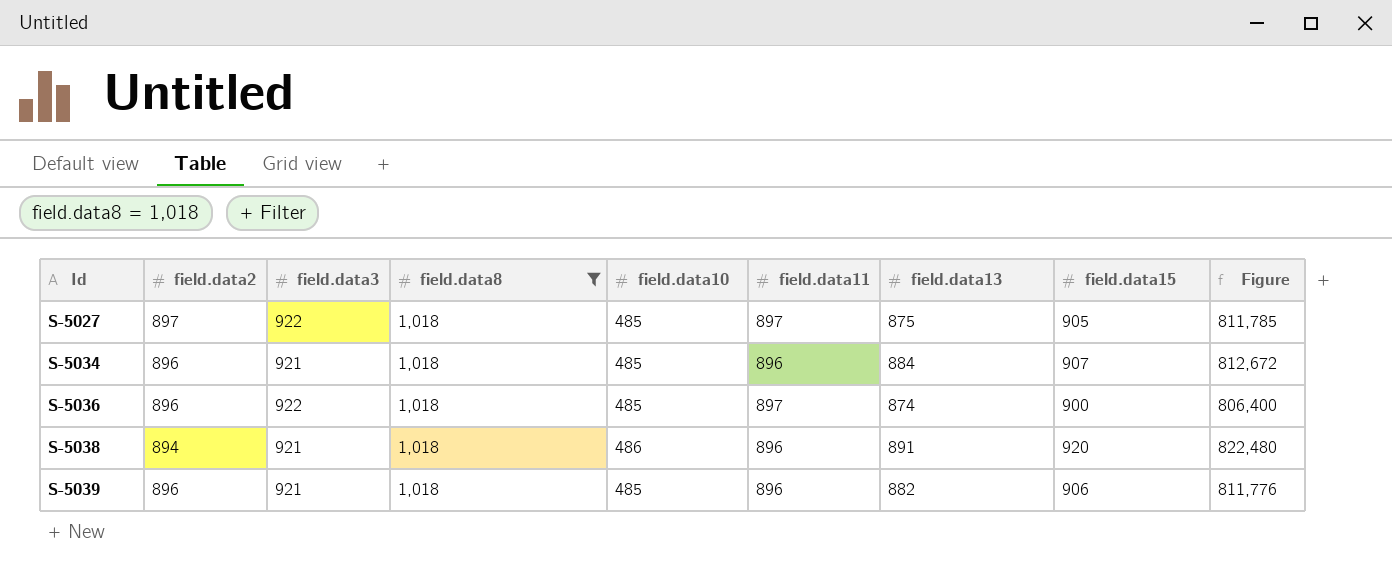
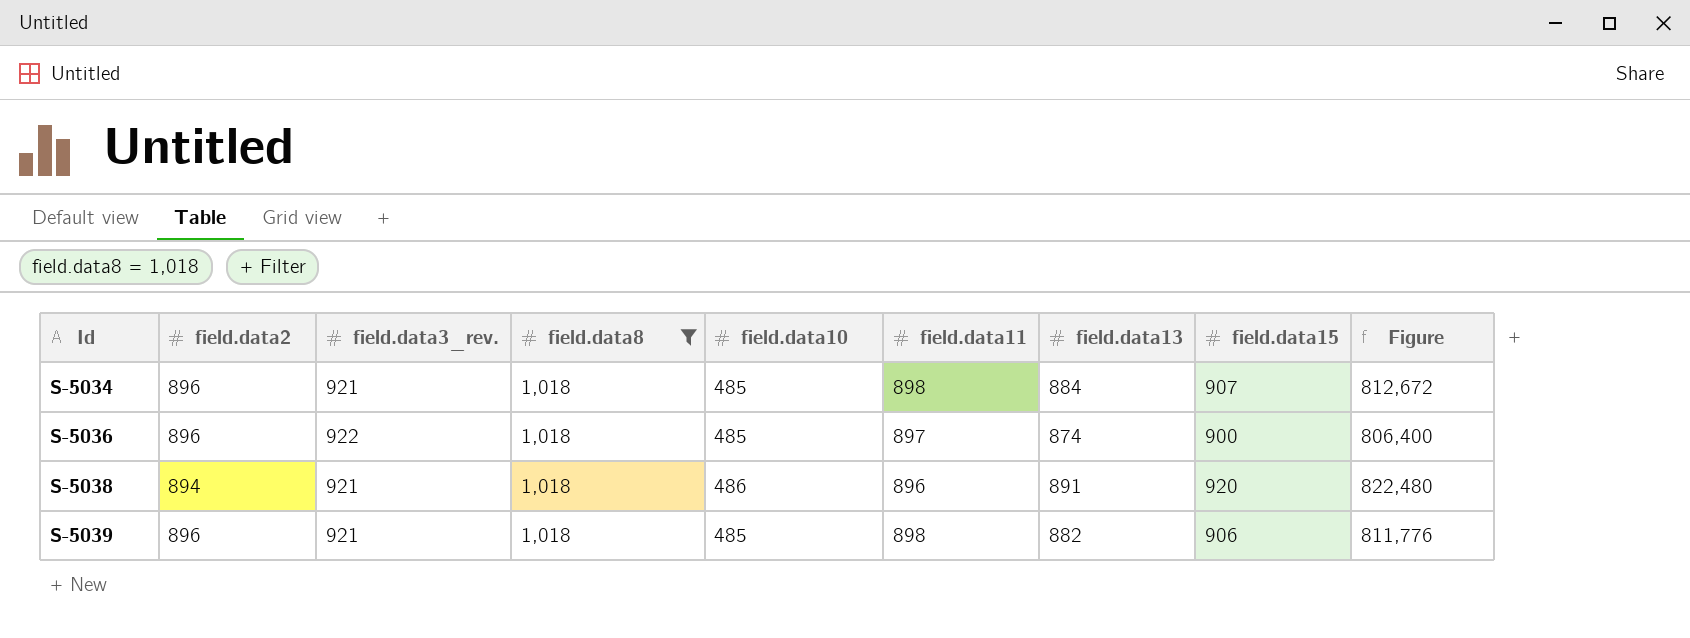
column name: field.data3 -> field.data3_rev.
row S-5027: 897 | 922 | 1,018 | 485 | 897 | 875 | 905 | 811,785 -> none
S-5034 | field.data11: 896 -> 898
S-5039 | field.data11: 896 -> 898

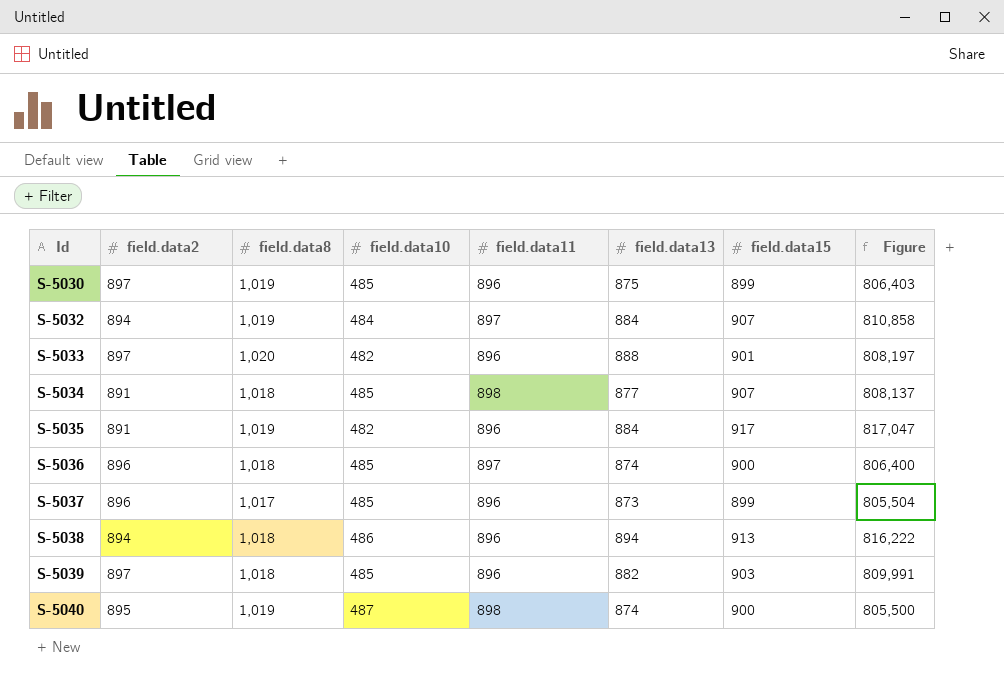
filter: field.data8 = 1,018 -> none
column field.data3_rev. | position: 3 -> none
S-5034 | field.data2: 896 -> 891
S-5034 | field.data13: 884 -> 877
S-5034 | Figure: 812,672 -> 808,137
S-5038 | field.data13: 891 -> 894
S-5038 | field.data15: 920 -> 913
S-5038 | Figure: 822,480 -> 816,222
S-5039 | field.data2: 896 -> 897
S-5039 | field.data11: 898 -> 896
S-5039 | field.data15: 906 -> 903
S-5039 | Figure: 811,776 -> 809,991

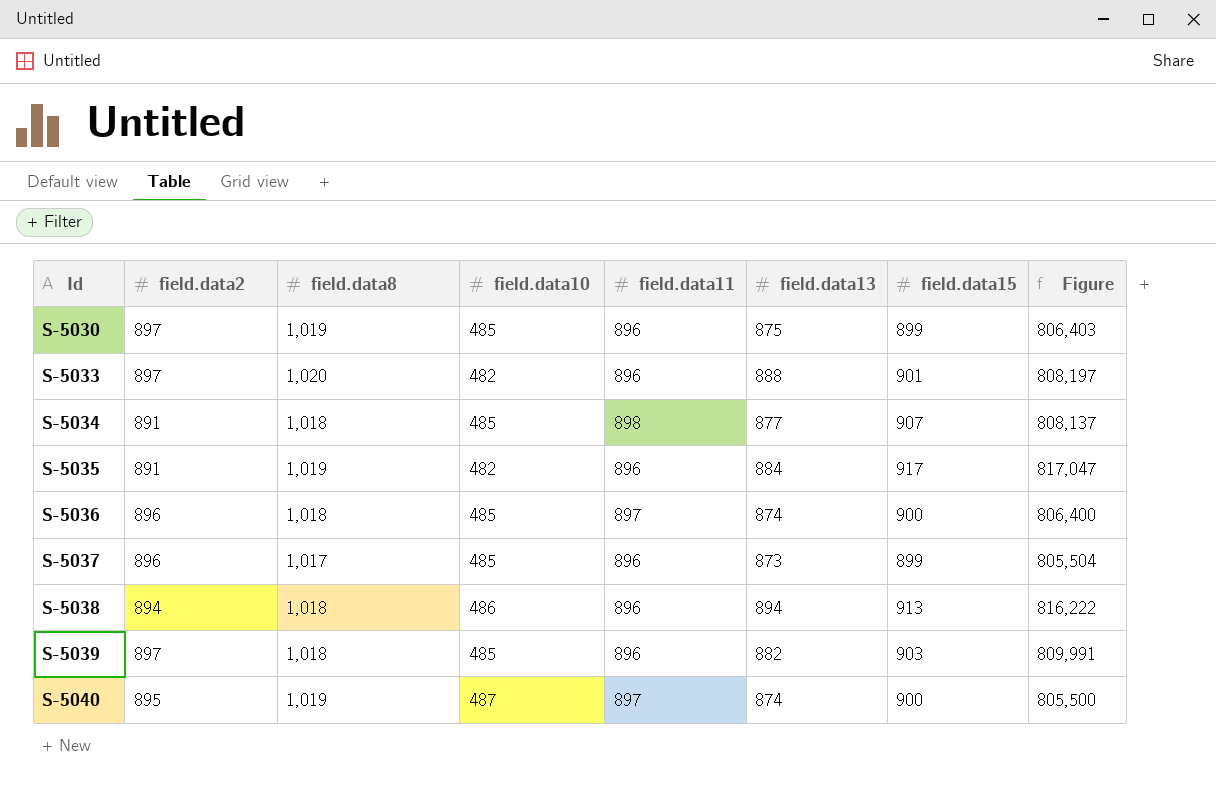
row S-5032: 894 | 1,019 | 484 | 897 | 884 | 907 | 810,858 -> none
S-5040 | field.data11: 898 -> 897

